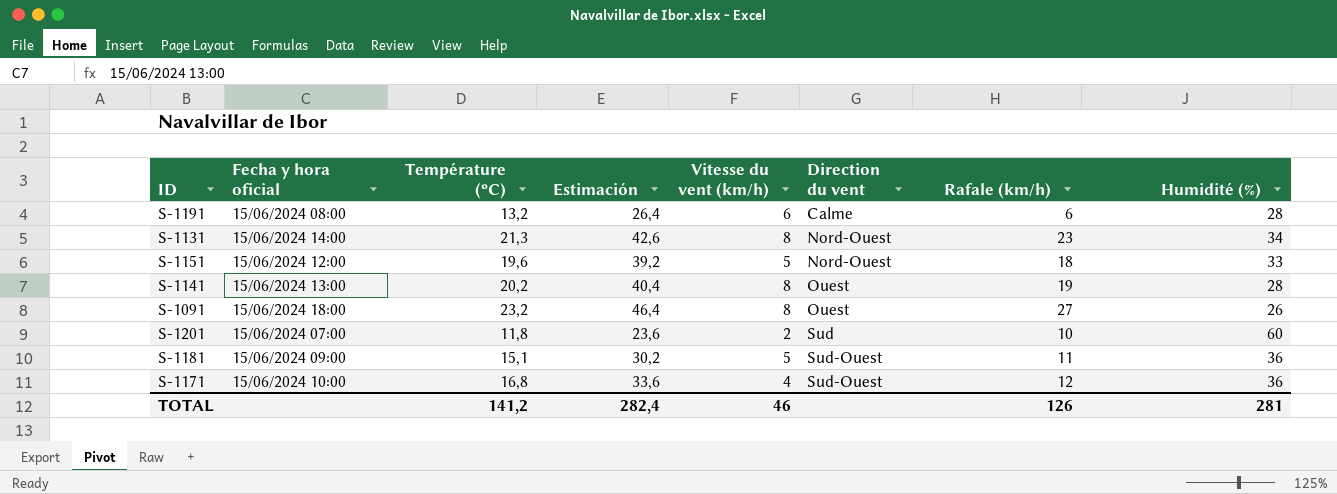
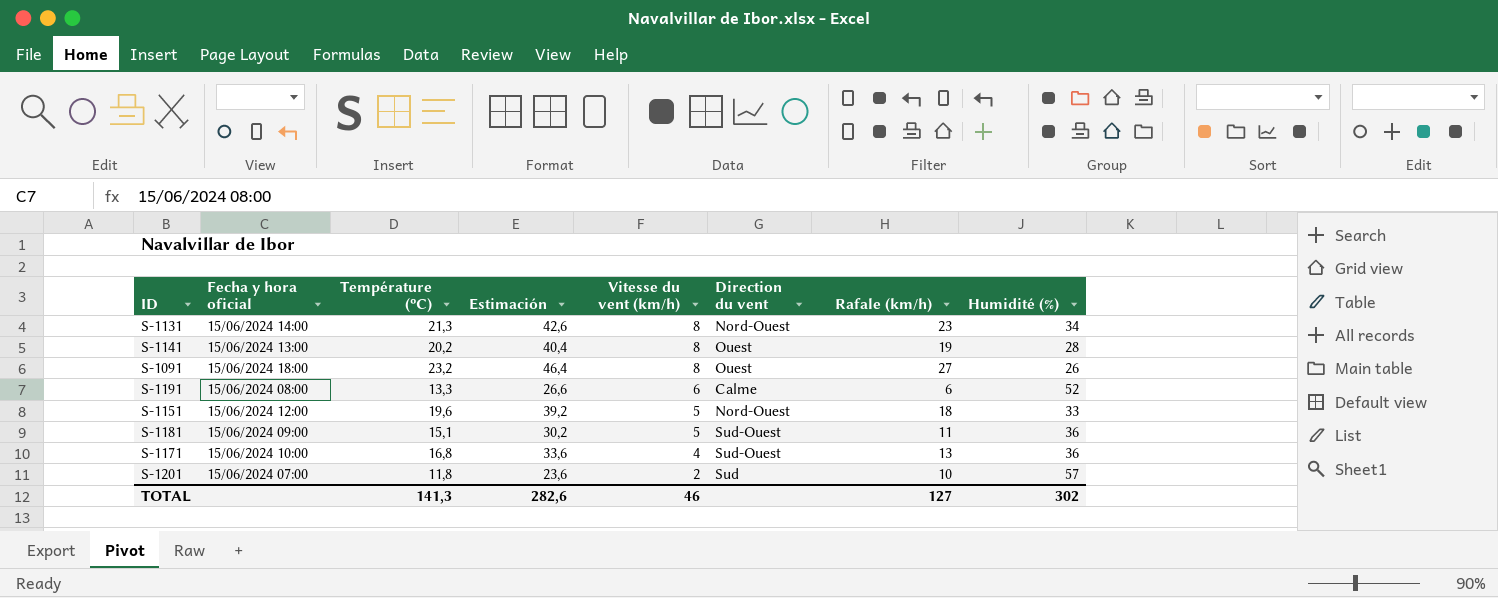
row order: Direction du vent ascending -> Vitesse du vent (km/h) descending
S-1191 | Température (ºC): 13,2 -> 13,3
S-1191 | Estimación: 26,4 -> 26,6
S-1191 | Humidité (%): 28 -> 52
S-1171 | Rafale (km/h): 12 -> 13
S-1201 | Humidité (%): 60 -> 57
TOTAL | Température (ºC): 141,2 -> 141,3
TOTAL | Estimación: 282,4 -> 282,6
TOTAL | Rafale (km/h): 126 -> 127
TOTAL | Humidité (%): 281 -> 302

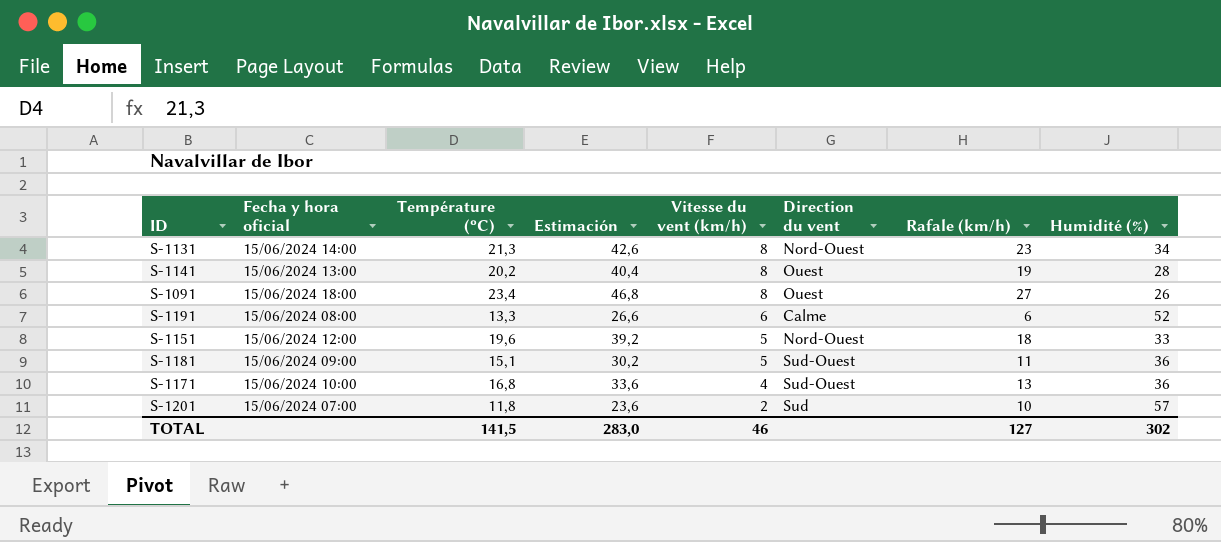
S-1091 | Température (ºC): 23,2 -> 23,4
S-1091 | Estimación: 46,4 -> 46,8
TOTAL | Température (ºC): 141,3 -> 141,5
TOTAL | Estimación: 282,6 -> 283,0

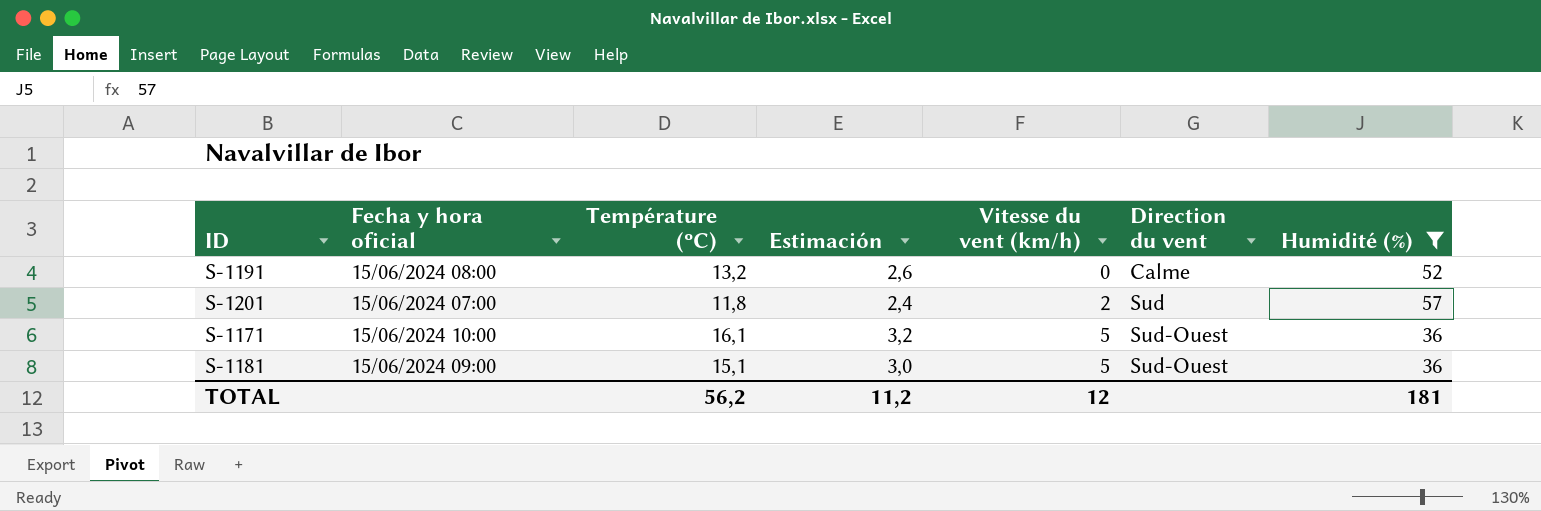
filter: none -> Humidité (%) >= 36
row order: Vitesse du vent (km/h) descending -> Vitesse du vent (km/h) ascending
column Rafale (km/h) | position: 7 -> none
column Estimación | formula: [Température (ºC)] * 2 -> [Température (ºC)] * 0,2
S-1191 | Température (ºC): 13,3 -> 13,2
S-1191 | Vitesse du vent (km/h): 6 -> 0
S-1171 | Température (ºC): 16,8 -> 16,1
S-1171 | Vitesse du vent (km/h): 4 -> 5
TOTAL | Température (ºC): 141,5 -> 56,2
TOTAL | Estimación: 283,0 -> 11,2
TOTAL | Vitesse du vent (km/h): 46 -> 12
TOTAL | Humidité (%): 302 -> 181

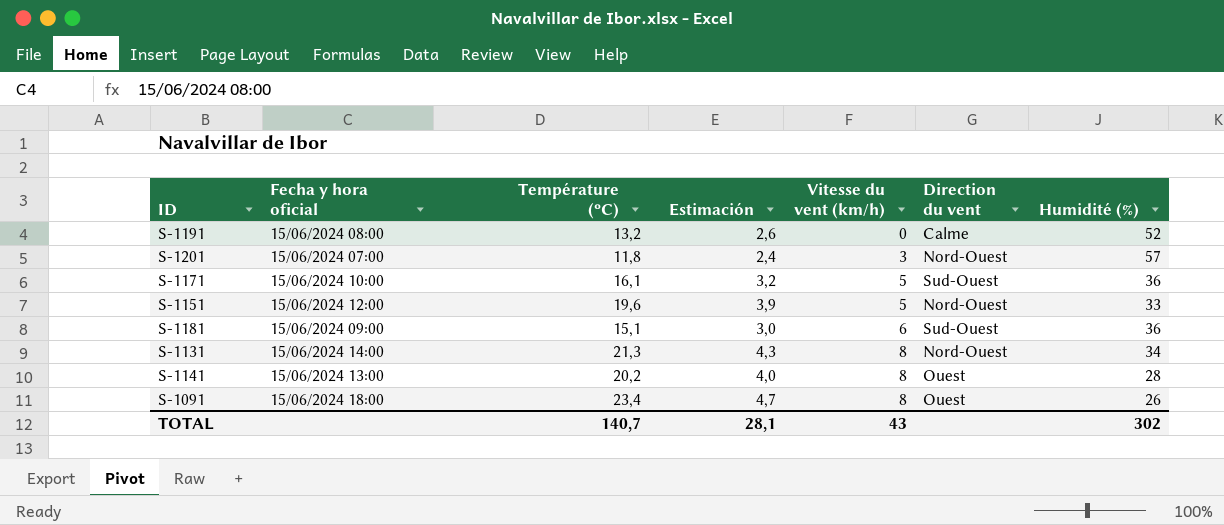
filter: Humidité (%) >= 36 -> none
S-1201 | Vitesse du vent (km/h): 2 -> 3
S-1201 | Direction du vent: Sud -> Nord-Ouest
S-1181 | Vitesse du vent (km/h): 5 -> 6
TOTAL | Température (ºC): 56,2 -> 140,7
TOTAL | Estimación: 11,2 -> 28,1
TOTAL | Vitesse du vent (km/h): 12 -> 43
TOTAL | Humidité (%): 181 -> 302

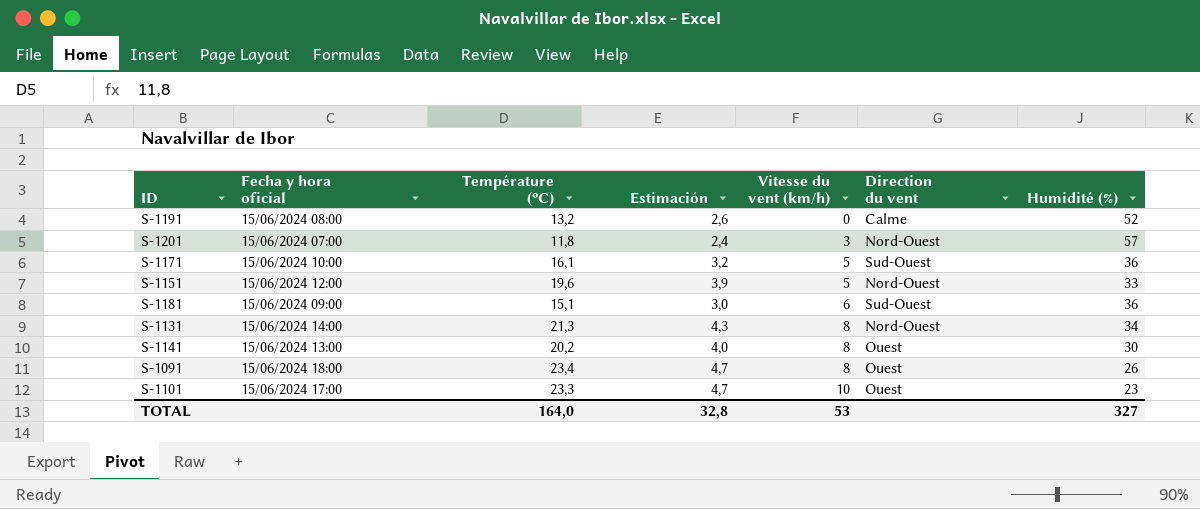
S-1141 | Humidité (%): 28 -> 30
row S-1101: none -> 15/06/2024 17:00 | 23,3 | 4,7 | 10 | Ouest | 23
TOTAL | Température (ºC): 140,7 -> 164,0
TOTAL | Estimación: 28,1 -> 32,8
TOTAL | Vitesse du vent (km/h): 43 -> 53
TOTAL | Humidité (%): 302 -> 327

